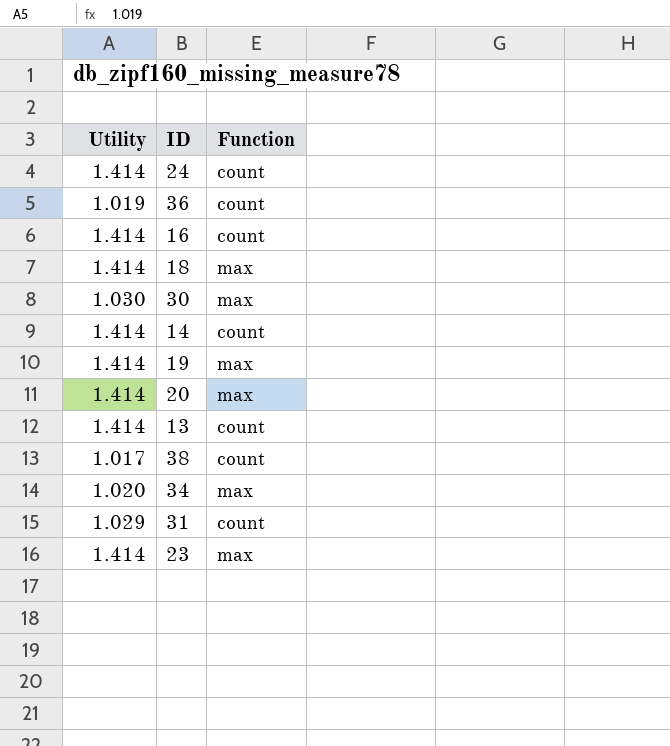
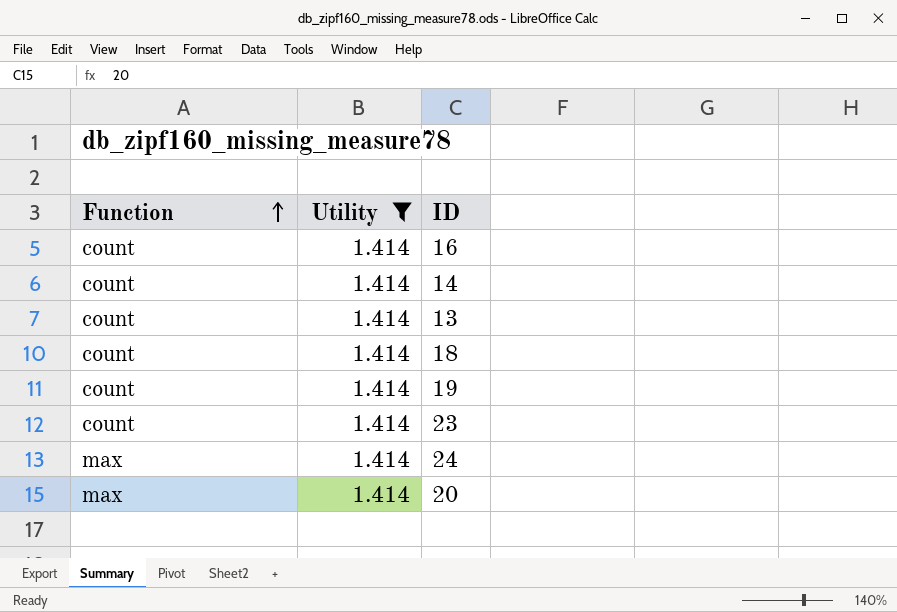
filter: none -> Utility = 1.414
row order: none -> Function ascending
column Function | position: 3 -> 1
18 | Function: max -> count
19 | Function: max -> count
23 | Function: max -> count
24 | Function: count -> max

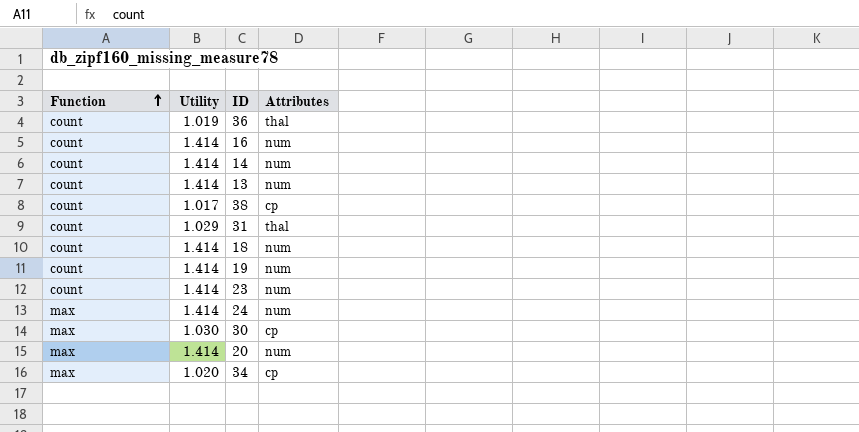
filter: Utility = 1.414 -> none
column Attributes | position: none -> 4

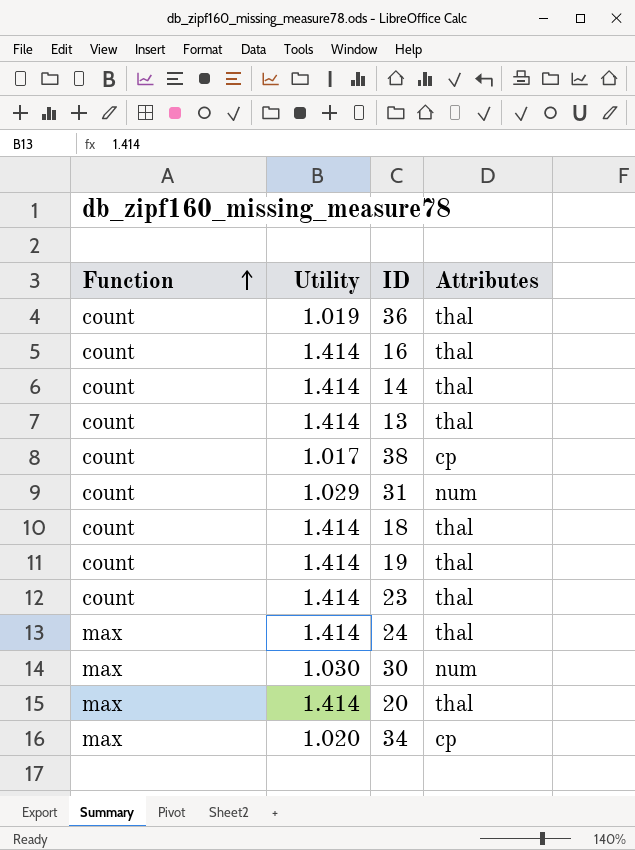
16 | Attributes: num -> thal
14 | Attributes: num -> thal
13 | Attributes: num -> thal
31 | Attributes: thal -> num
18 | Attributes: num -> thal
19 | Attributes: num -> thal
23 | Attributes: num -> thal
24 | Attributes: num -> thal
30 | Attributes: cp -> num
20 | Attributes: num -> thal

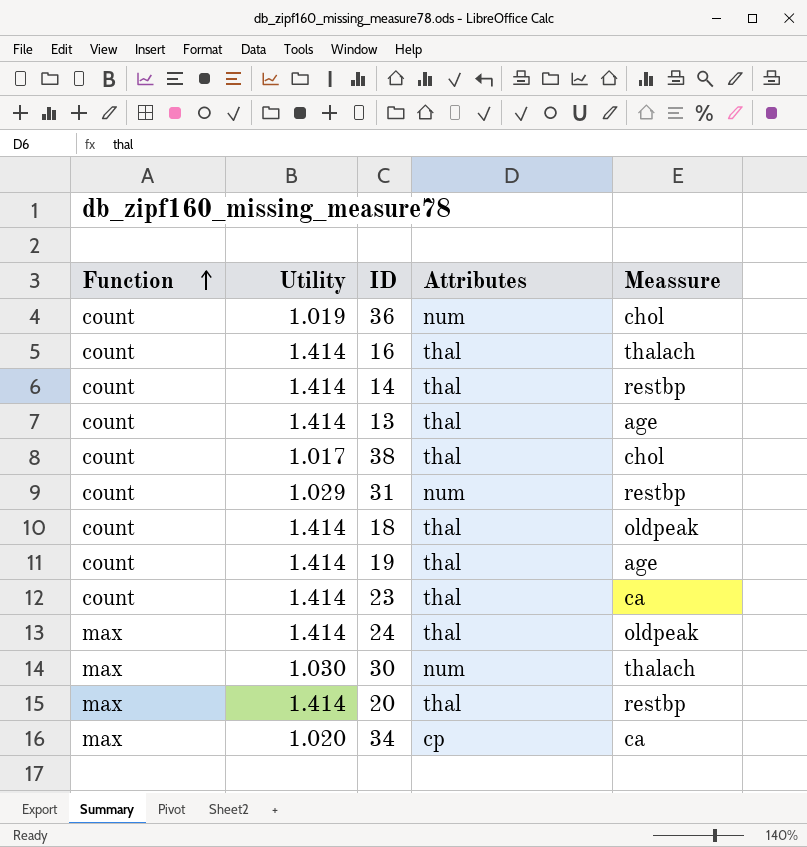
column Meassure | position: none -> 5
36 | Attributes: thal -> num
38 | Attributes: cp -> thal

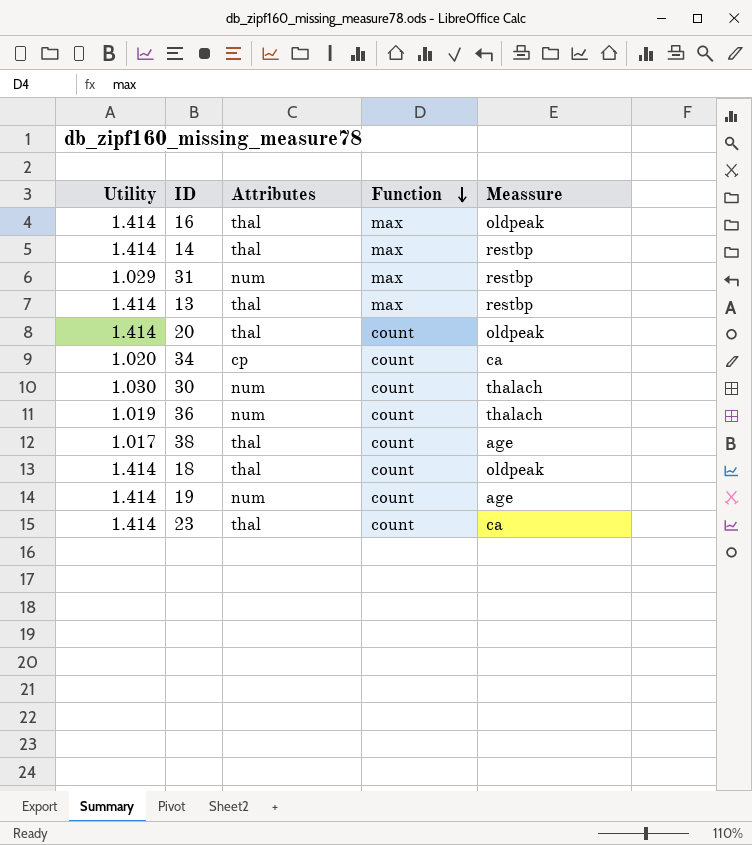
row order: Function ascending -> Function descending
column Function | position: 1 -> 4
row 24: max | 1.414 | thal | oldpeak -> none
16 | Function: count -> max
16 | Meassure: thalach -> oldpeak
14 | Function: count -> max
31 | Function: count -> max
13 | Function: count -> max
13 | Meassure: age -> restbp
20 | Function: max -> count
20 | Meassure: restbp -> oldpeak
34 | Function: max -> count
30 | Function: max -> count
36 | Meassure: chol -> thalach
38 | Meassure: chol -> age
19 | Attributes: thal -> num

